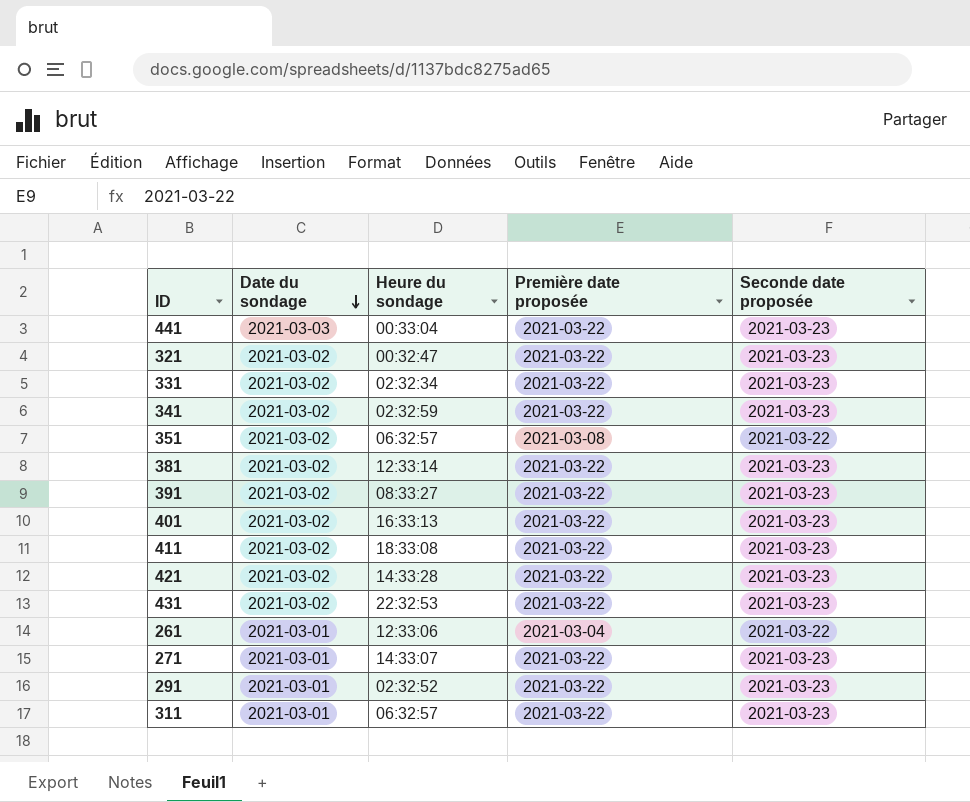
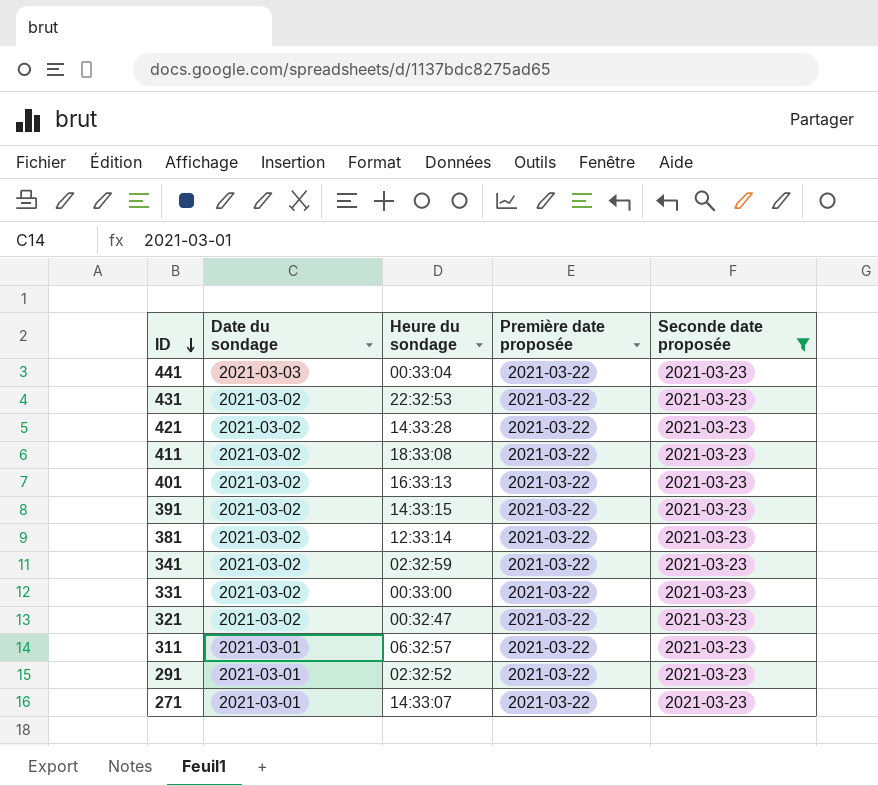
filter: none -> Seconde date proposée = 2021-03-23
row order: Date du sondage descending -> ID descending
391 | Heure du sondage: 08:33:27 -> 14:33:15
331 | Heure du sondage: 02:32:34 -> 00:33:00

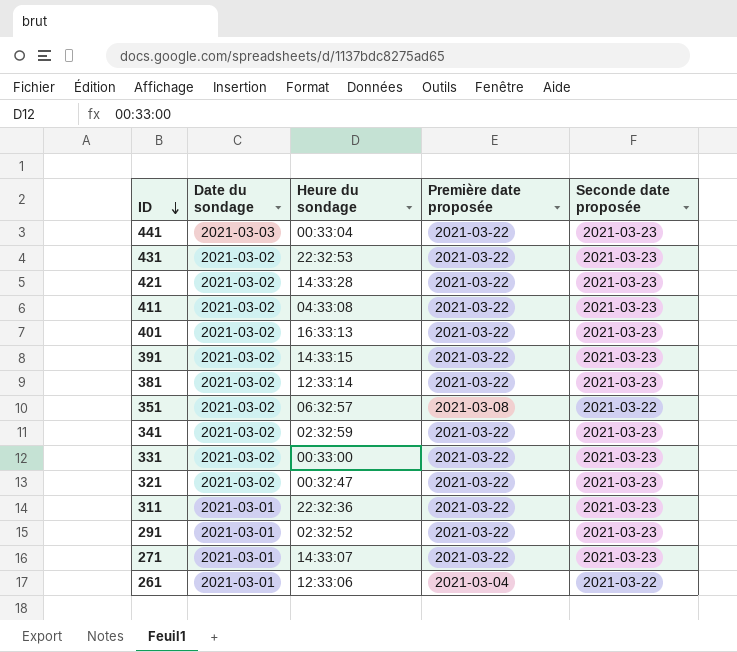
filter: Seconde date proposée = 2021-03-23 -> none
411 | Heure du sondage: 18:33:08 -> 04:33:08
311 | Heure du sondage: 06:32:57 -> 22:32:36

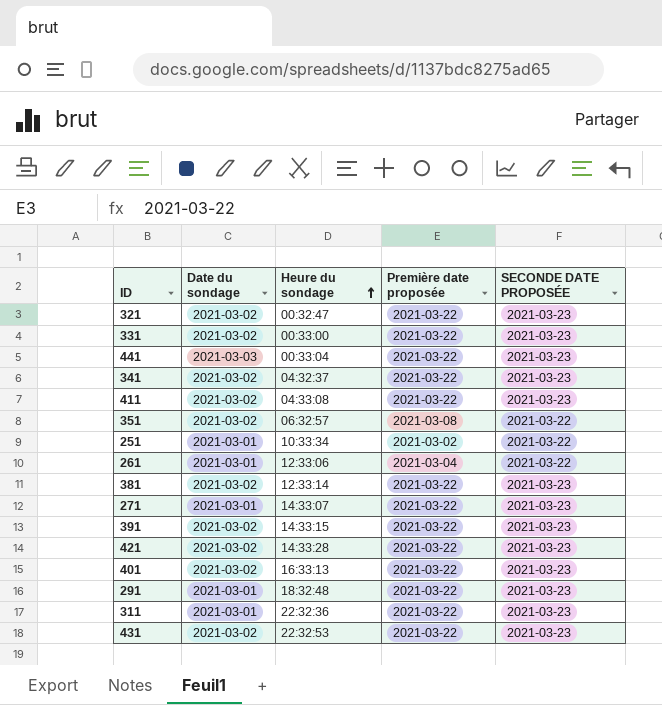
row order: ID descending -> Heure du sondage ascending
column name: Seconde date proposée -> SECONDE DATE PROPOSÉE
341 | Heure du sondage: 02:32:59 -> 04:32:37
row 251: none -> 2021-03-01 | 10:33:34 | 2021-03-02 | 2021-03-22
291 | Heure du sondage: 02:32:52 -> 18:32:48

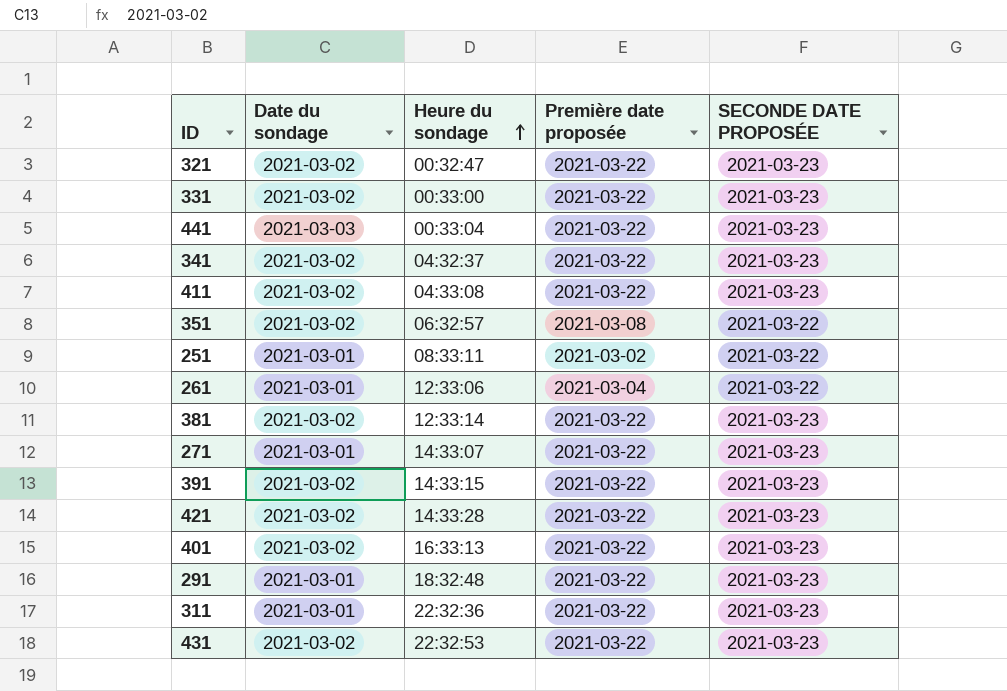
251 | Heure du sondage: 10:33:34 -> 08:33:11

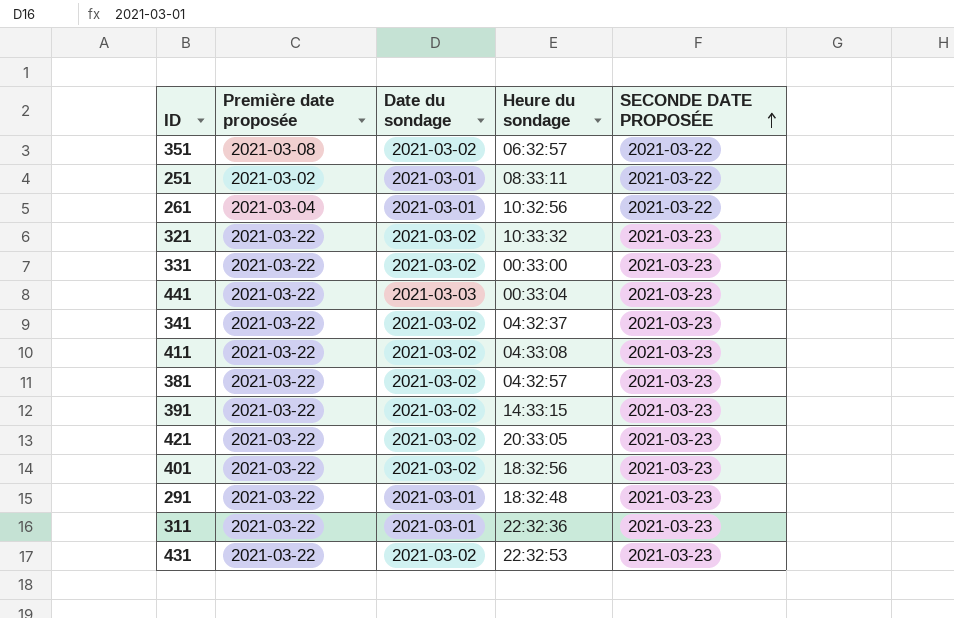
row order: Heure du sondage ascending -> SECONDE DATE PROPOSÉE ascending
column Première date proposée | position: 4 -> 2
row 271: 2021-03-01 | 14:33:07 | 2021-03-22 | 2021-03-23 -> none
261 | Heure du sondage: 12:33:06 -> 10:32:56
321 | Heure du sondage: 00:32:47 -> 10:33:32
381 | Heure du sondage: 12:33:14 -> 04:32:57
421 | Heure du sondage: 14:33:28 -> 20:33:05
401 | Heure du sondage: 16:33:13 -> 18:32:56

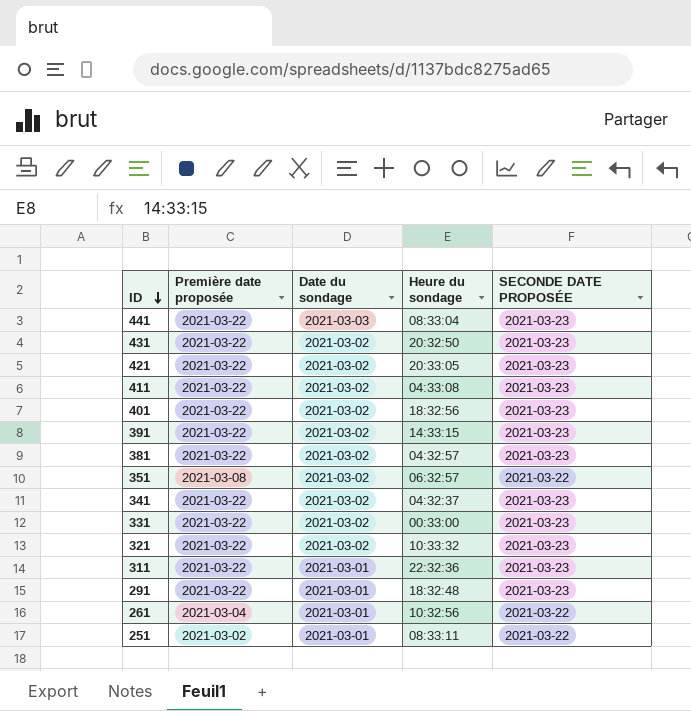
row order: SECONDE DATE PROPOSÉE ascending -> ID descending
441 | Heure du sondage: 00:33:04 -> 08:33:04
431 | Heure du sondage: 22:32:53 -> 20:32:50

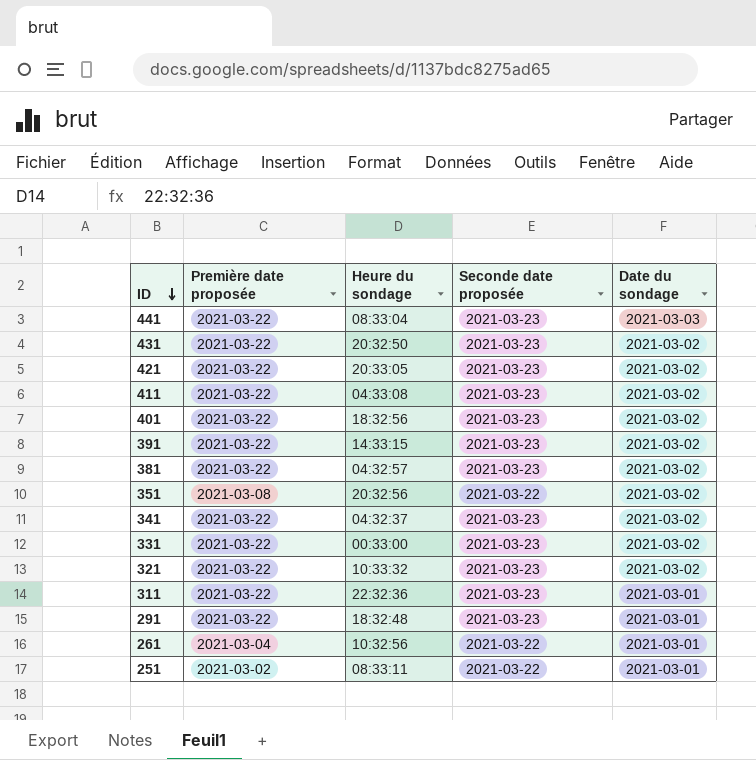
column name: SECONDE DATE PROPOSÉE -> Seconde date proposée
column Date du sondage | position: 3 -> 5
351 | Heure du sondage: 06:32:57 -> 20:32:56

